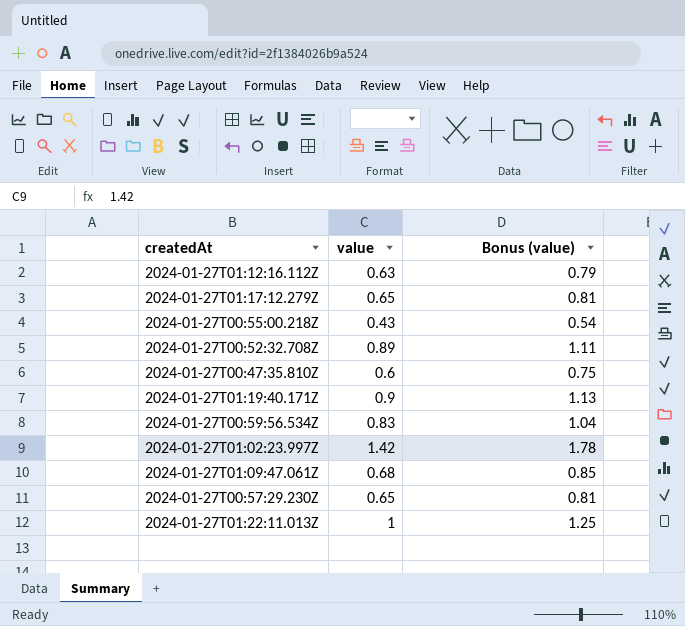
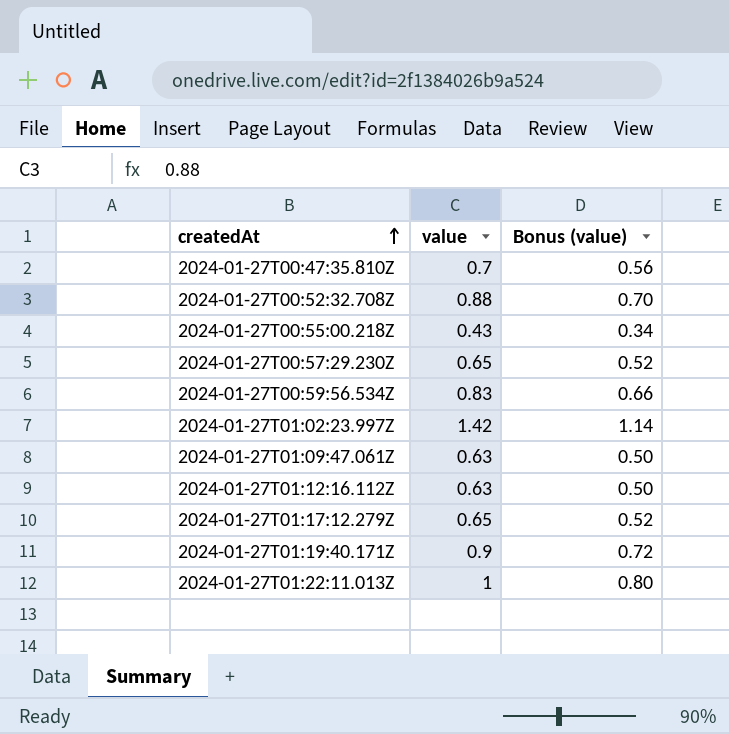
row order: none -> createdAt ascending
column Bonus (value) | formula: [value] * 1.25 -> [value] * 0.8
2024-01-27T00:47:35.810Z | value: 0.6 -> 0.7
2024-01-27T00:52:32.708Z | value: 0.89 -> 0.88
2024-01-27T01:09:47.061Z | value: 0.68 -> 0.63

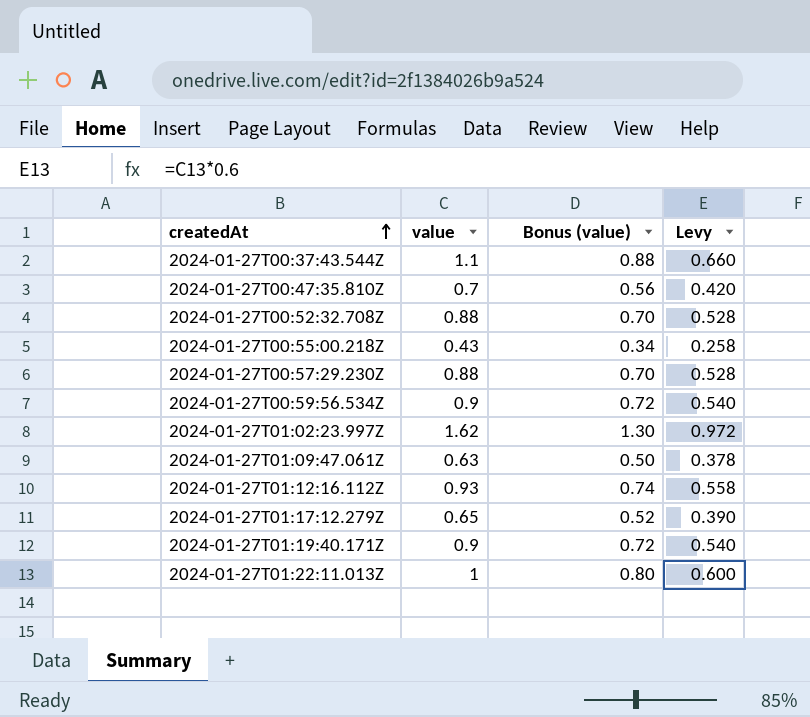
column Levy | formula: none -> [value] * 0.6
row 2024-01-27T00:37:43.544Z: none -> 1.1 | 0.88 | 0.660
2024-01-27T00:57:29.230Z | value: 0.65 -> 0.88
2024-01-27T00:57:29.230Z | Bonus (value): 0.52 -> 0.70
2024-01-27T00:59:56.534Z | value: 0.83 -> 0.9
2024-01-27T00:59:56.534Z | Bonus (value): 0.66 -> 0.72
2024-01-27T01:02:23.997Z | value: 1.42 -> 1.62
2024-01-27T01:02:23.997Z | Bonus (value): 1.14 -> 1.30
2024-01-27T01:12:16.112Z | value: 0.63 -> 0.93
2024-01-27T01:12:16.112Z | Bonus (value): 0.50 -> 0.74

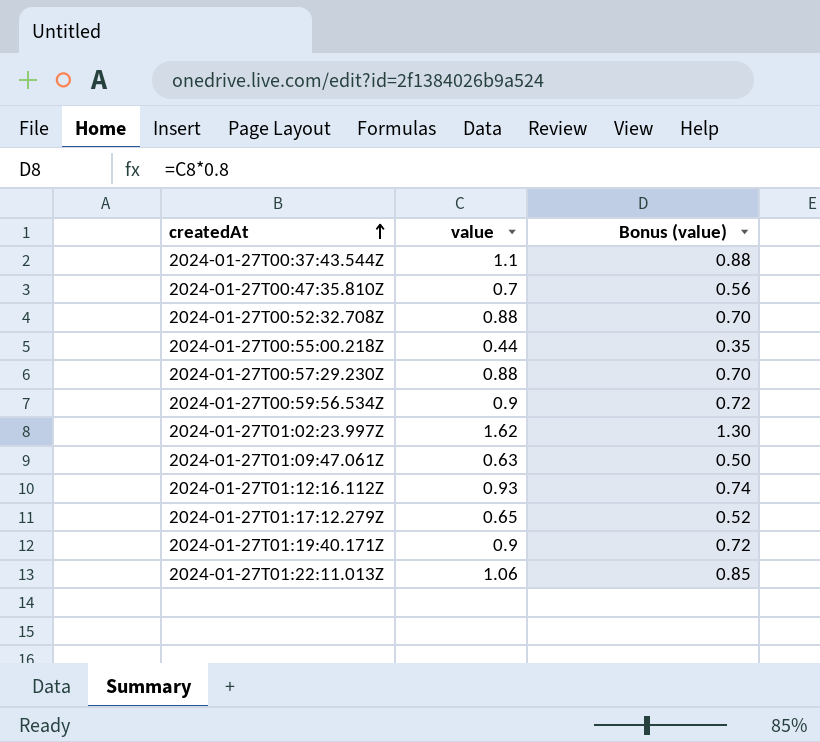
column Levy | formula: [value] * 0.6 -> none
2024-01-27T00:55:00.218Z | value: 0.43 -> 0.44
2024-01-27T00:55:00.218Z | Bonus (value): 0.34 -> 0.35
2024-01-27T01:22:11.013Z | value: 1 -> 1.06
2024-01-27T01:22:11.013Z | Bonus (value): 0.80 -> 0.85

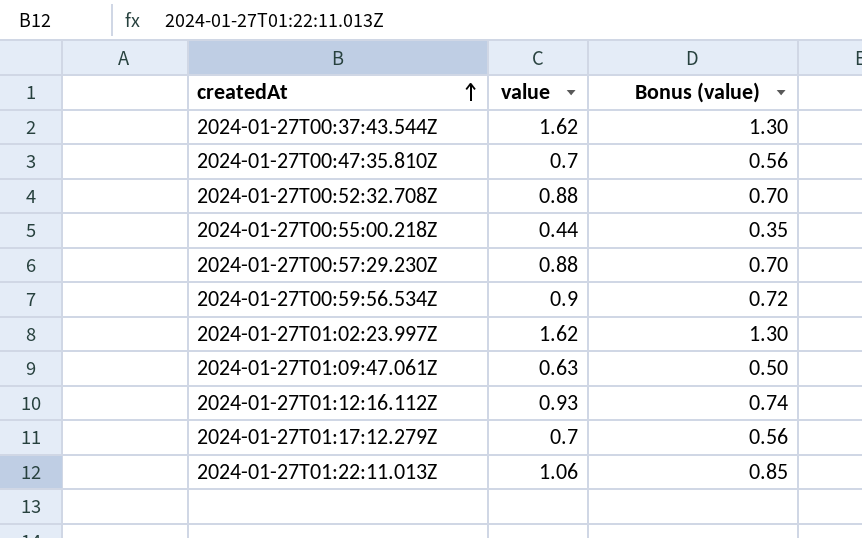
row 2024-01-27T01:19:40.171Z: 0.9 | 0.72 -> none
2024-01-27T00:37:43.544Z | value: 1.1 -> 1.62
2024-01-27T00:37:43.544Z | Bonus (value): 0.88 -> 1.30
2024-01-27T01:17:12.279Z | value: 0.65 -> 0.7
2024-01-27T01:17:12.279Z | Bonus (value): 0.52 -> 0.56

